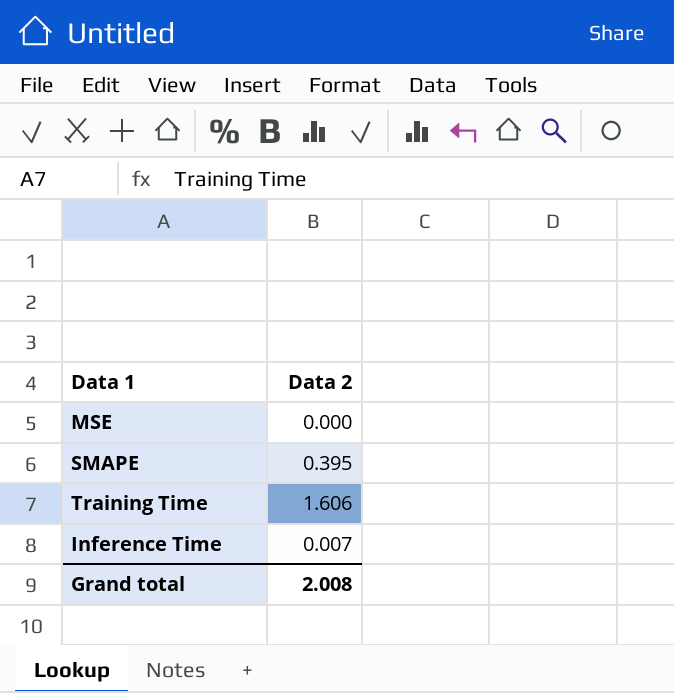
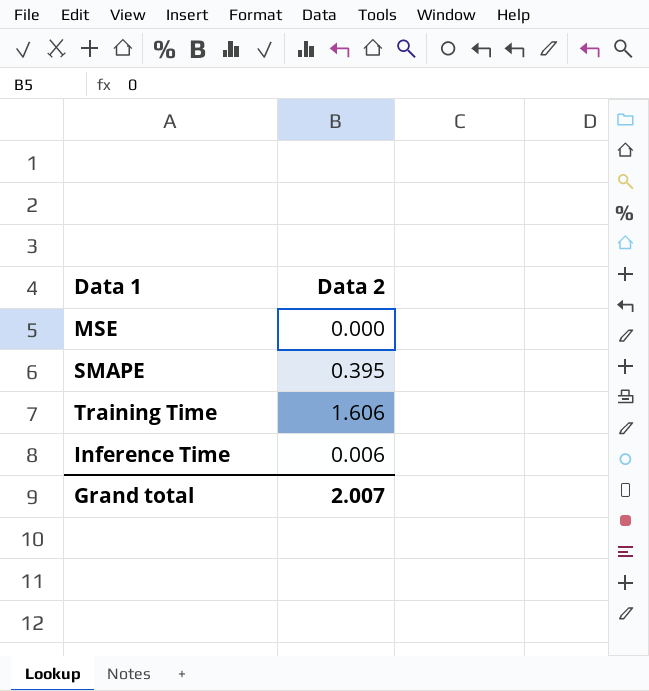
Inference Time | Data 2: 0.007 -> 0.006
Grand total | Data 2: 2.008 -> 2.007

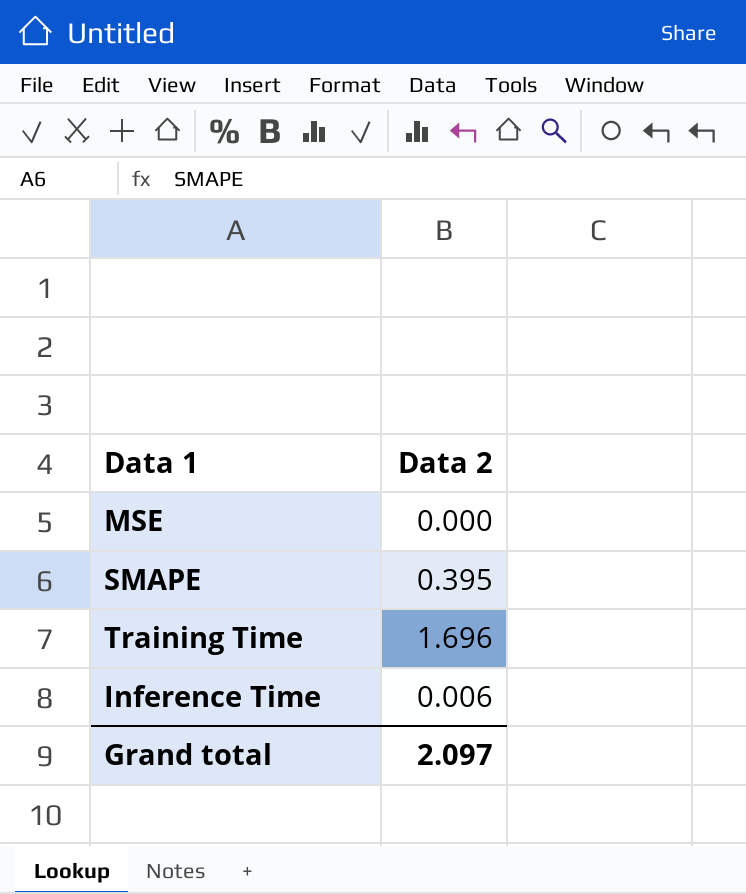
Training Time | Data 2: 1.606 -> 1.696
Grand total | Data 2: 2.007 -> 2.097

